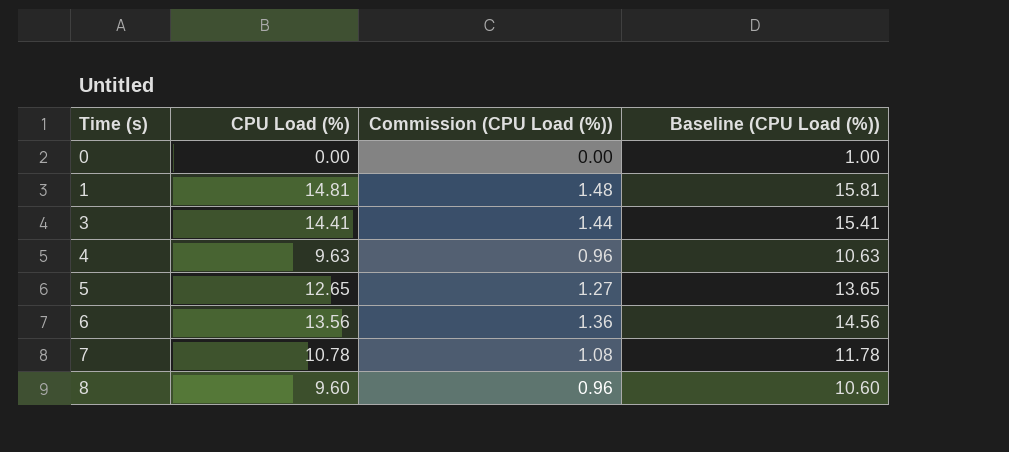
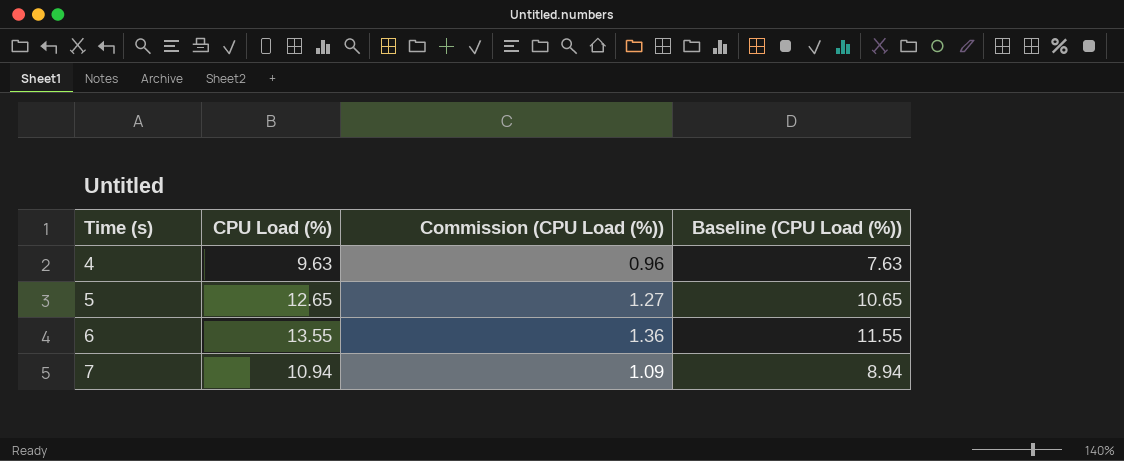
column Baseline (CPU Load (%)) | formula: [CPU Load (%)] + 1 -> [CPU Load (%)] - 2
row 0: 0.00 | 0.00 | 1.00 -> none
row 1: 14.81 | 1.48 | 15.81 -> none
row 3: 14.41 | 1.44 | 15.41 -> none
row 8: 9.60 | 0.96 | 10.60 -> none
6 | CPU Load (%): 13.56 -> 13.55
7 | CPU Load (%): 10.78 -> 10.94
7 | Commission (CPU Load (%)): 1.08 -> 1.09

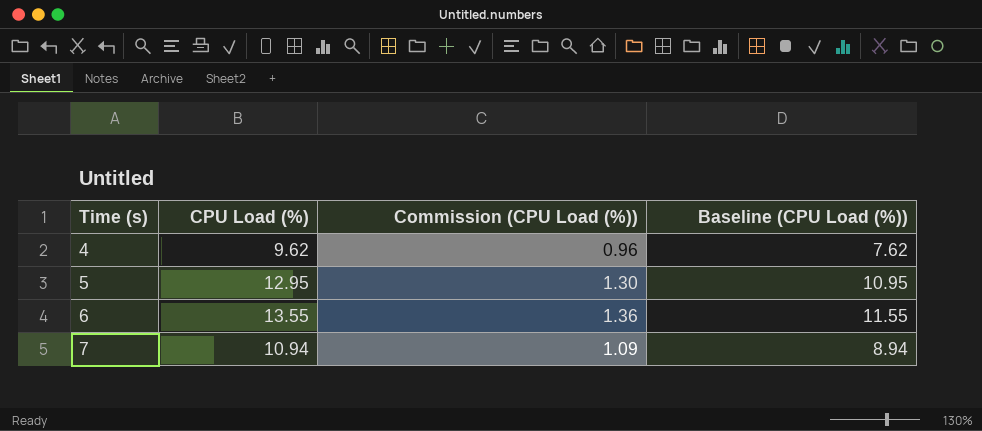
4 | CPU Load (%): 9.63 -> 9.62
4 | Baseline (CPU Load (%)): 7.63 -> 7.62
5 | CPU Load (%): 12.65 -> 12.95
5 | Commission (CPU Load (%)): 1.27 -> 1.30
5 | Baseline (CPU Load (%)): 10.65 -> 10.95

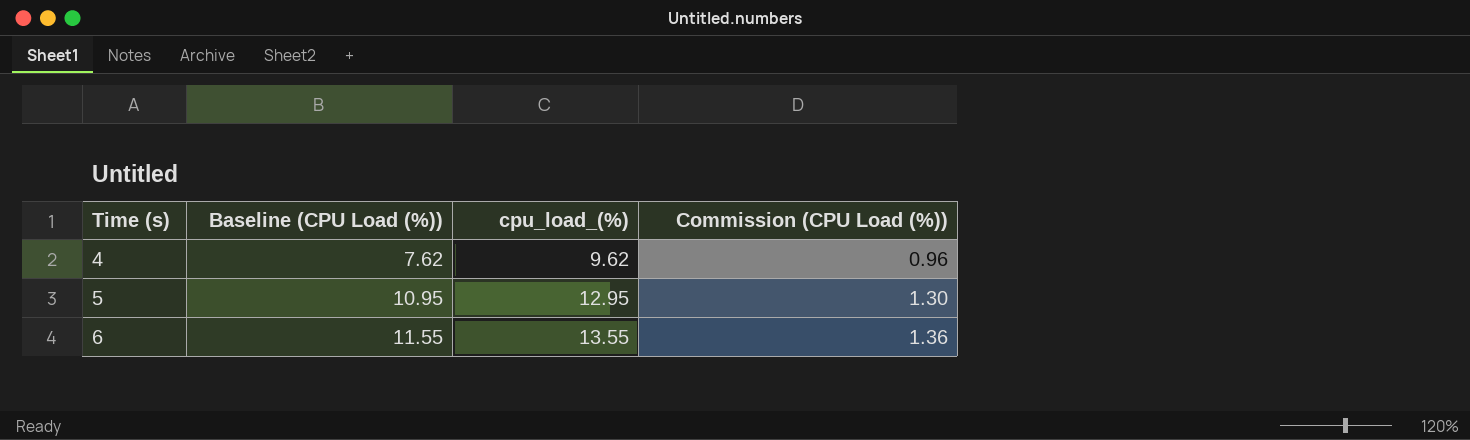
column Baseline (CPU Load (%)) | position: 4 -> 2
column name: CPU Load (%) -> cpu_load_(%)
row 7: 10.94 | 1.09 | 8.94 -> none

